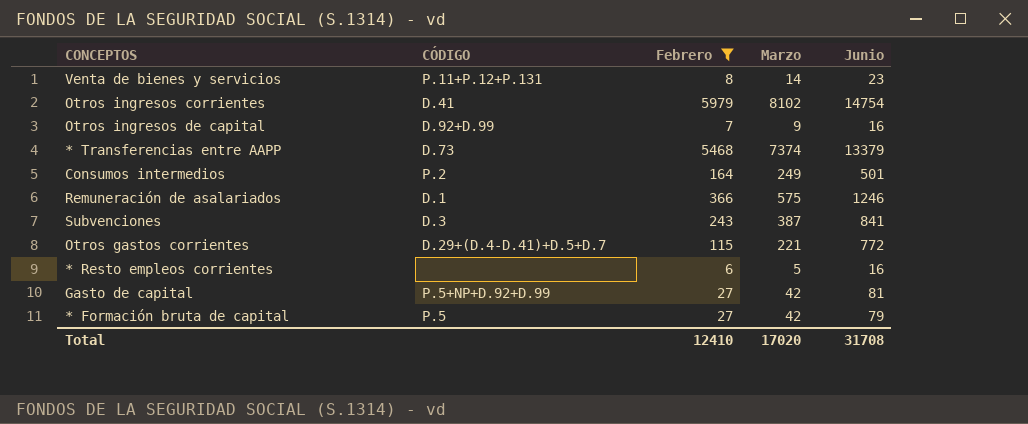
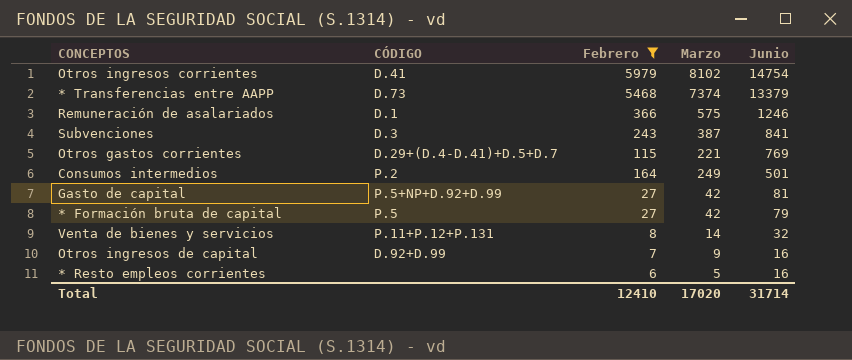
row order: none -> Junio descending
Otros gastos corrientes | Junio: 772 -> 769
Venta de bienes y servicios | Junio: 23 -> 32
Total | Junio: 31708 -> 31714

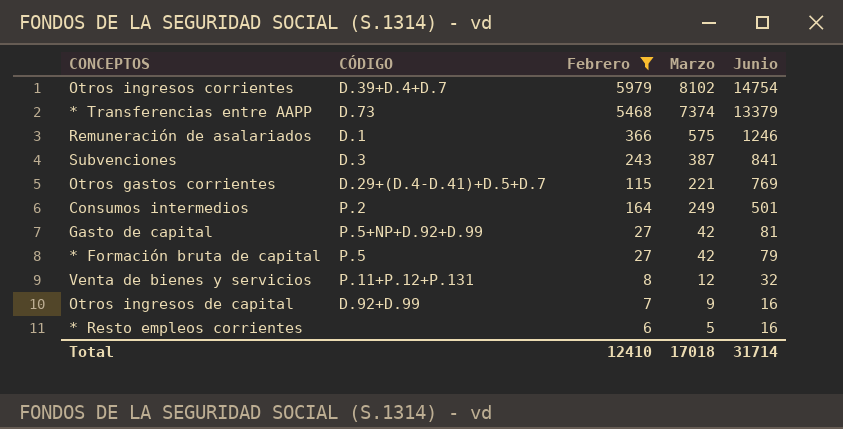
Otros ingresos corrientes | CÓDIGO: D.41 -> D.39+D.4+D.7
Venta de bienes y servicios | Marzo: 14 -> 12
Total | Marzo: 17020 -> 17018

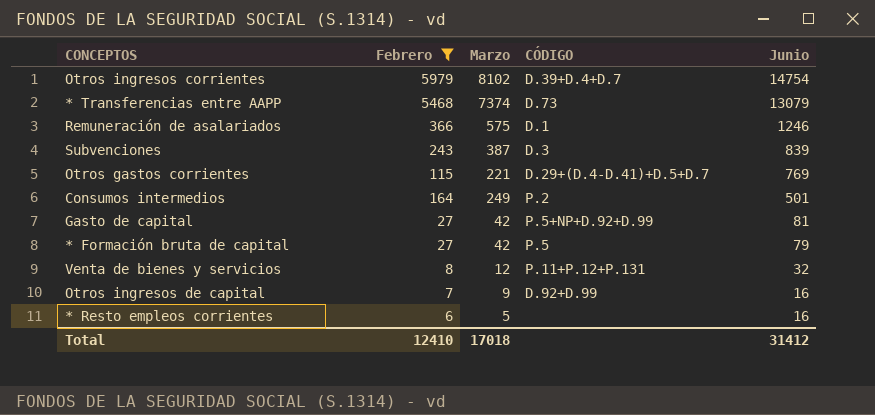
column CÓDIGO | position: 2 -> 4
* Transferencias entre AAPP | Junio: 13379 -> 13079
Subvenciones | Junio: 841 -> 839
Total | Junio: 31714 -> 31412

